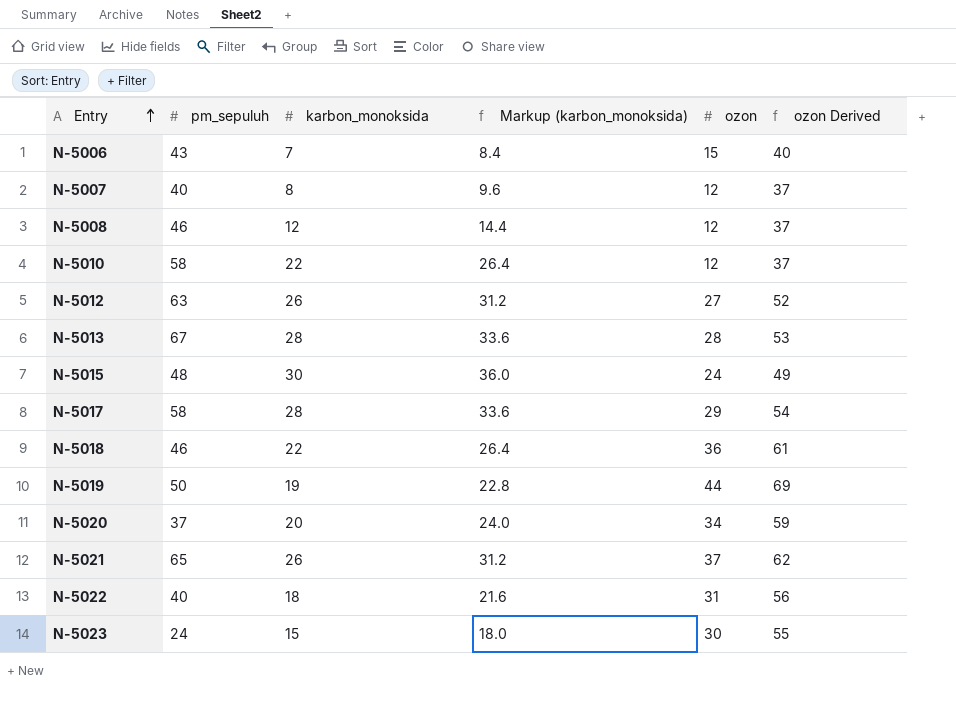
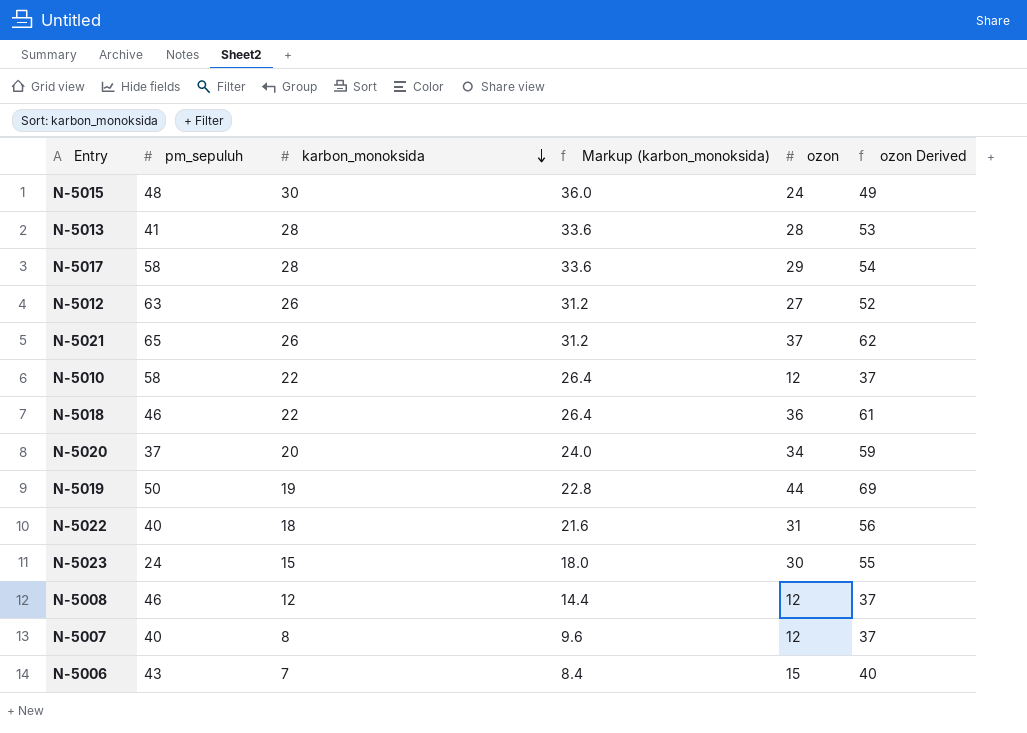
row order: Entry ascending -> karbon_monoksida descending
N-5013 | pm_sepuluh: 67 -> 41

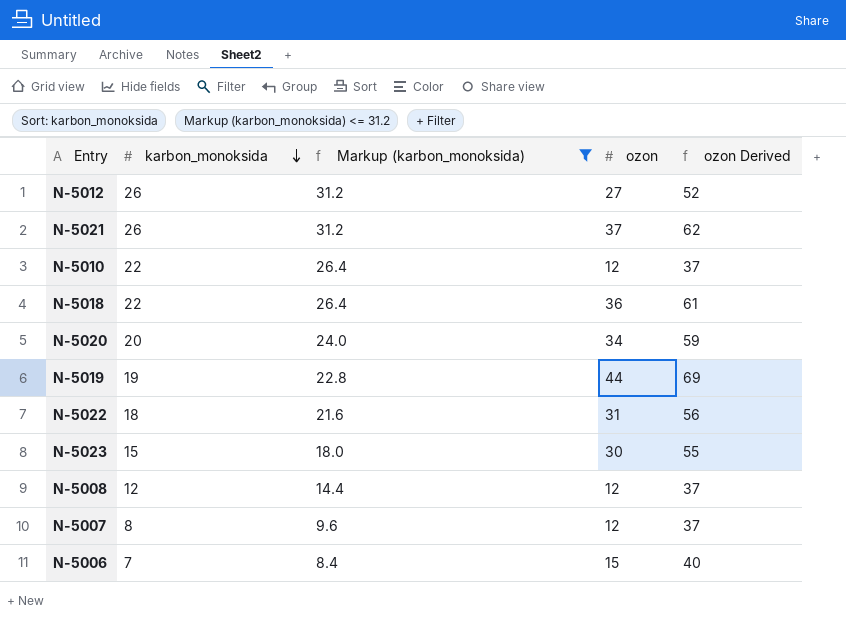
filter: none -> Markup (karbon_monoksida) <= 31.2
column pm_sepuluh | position: 2 -> none

